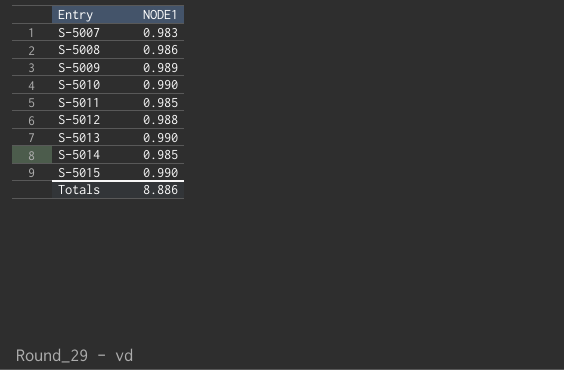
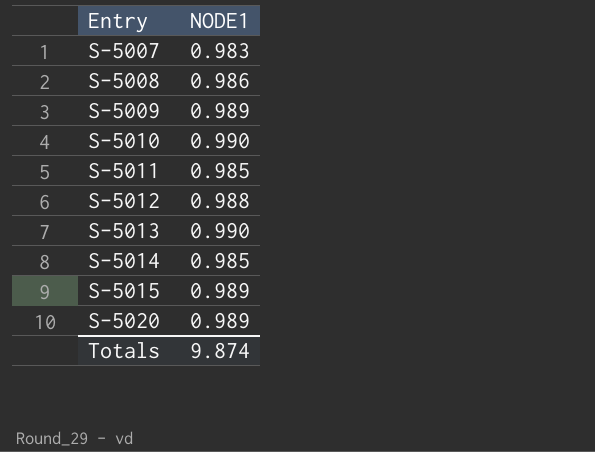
S-5015 | NODE1: 0.990 -> 0.989
row S-5020: none -> 0.989
Totals | NODE1: 8.886 -> 9.874

